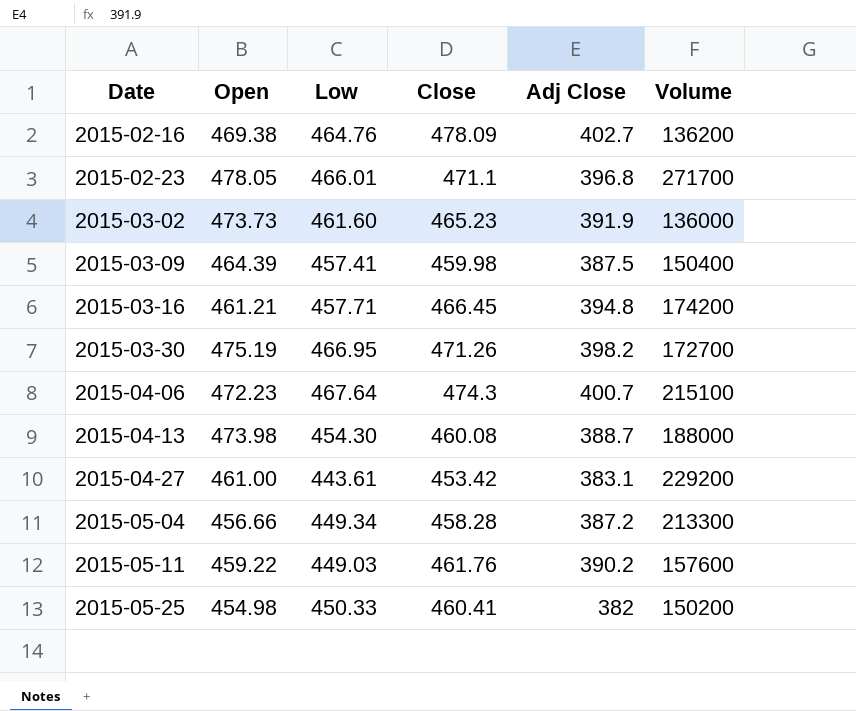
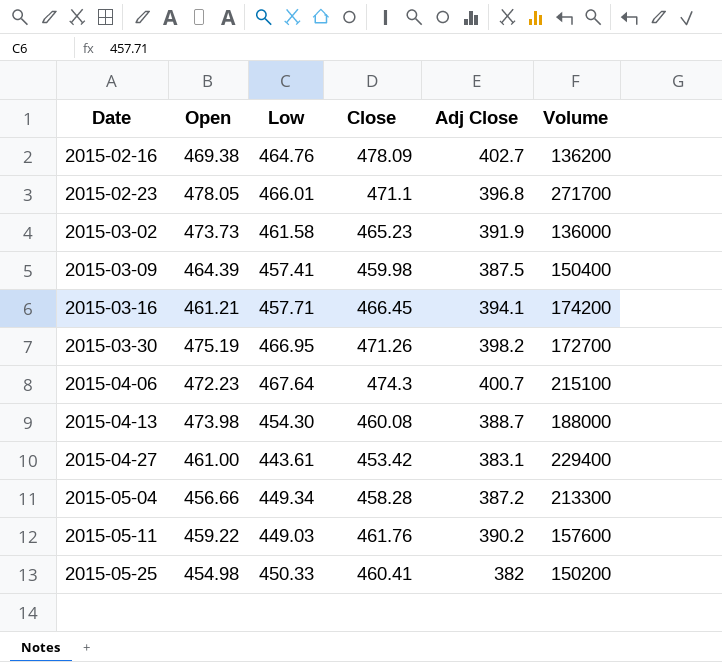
2015-03-02 | Low: 461.60 -> 461.58
2015-03-16 | Adj Close: 394.8 -> 394.1
2015-04-27 | Volume: 229200 -> 229400

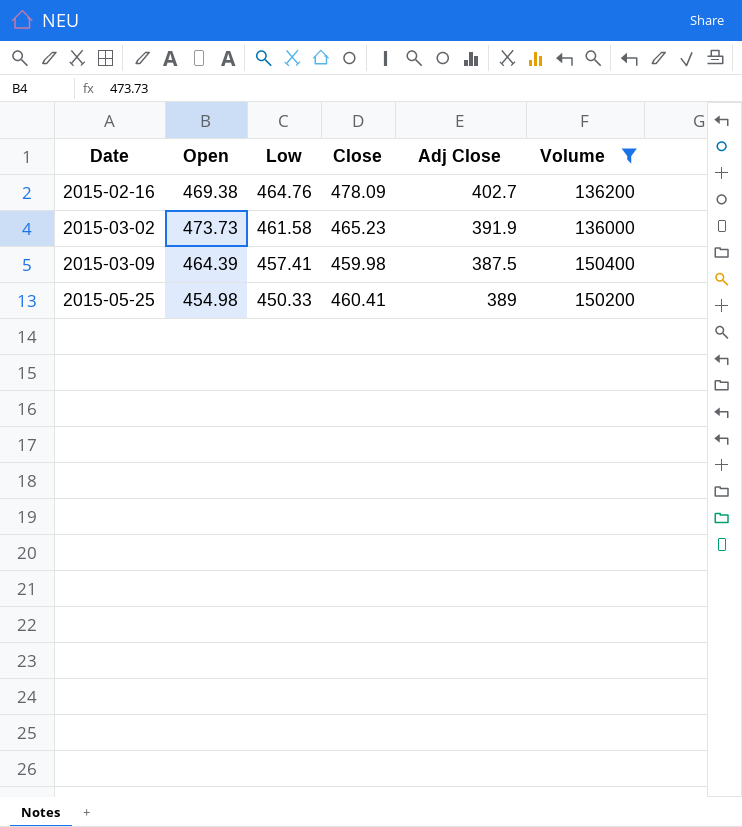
filter: none -> Volume <= 150400
2015-05-25 | Adj Close: 382 -> 389

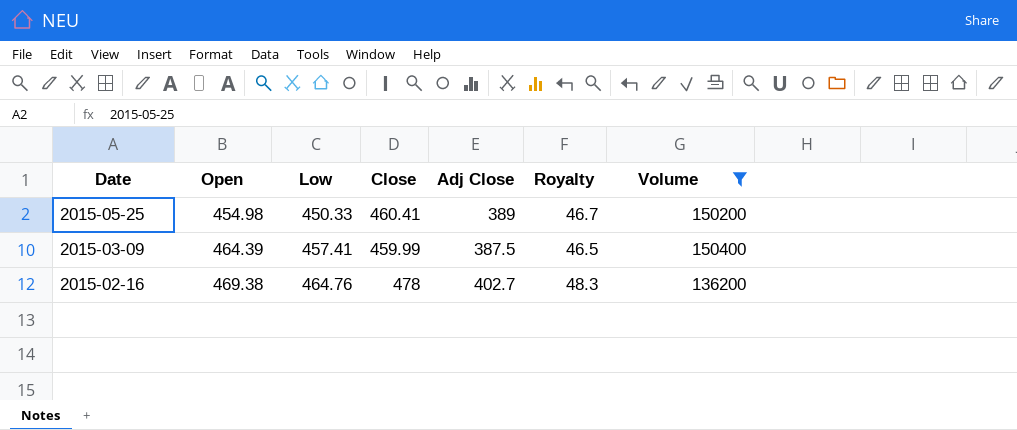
row order: Date ascending -> Date descending
column Royalty | formula: none -> [Adj Close] * 0.12
row 2015-03-02: 473.73 | 461.58 | 465.23 | 391.9 | 136000 -> none
2015-03-09 | Close: 459.98 -> 459.99
2015-02-16 | Close: 478.09 -> 478

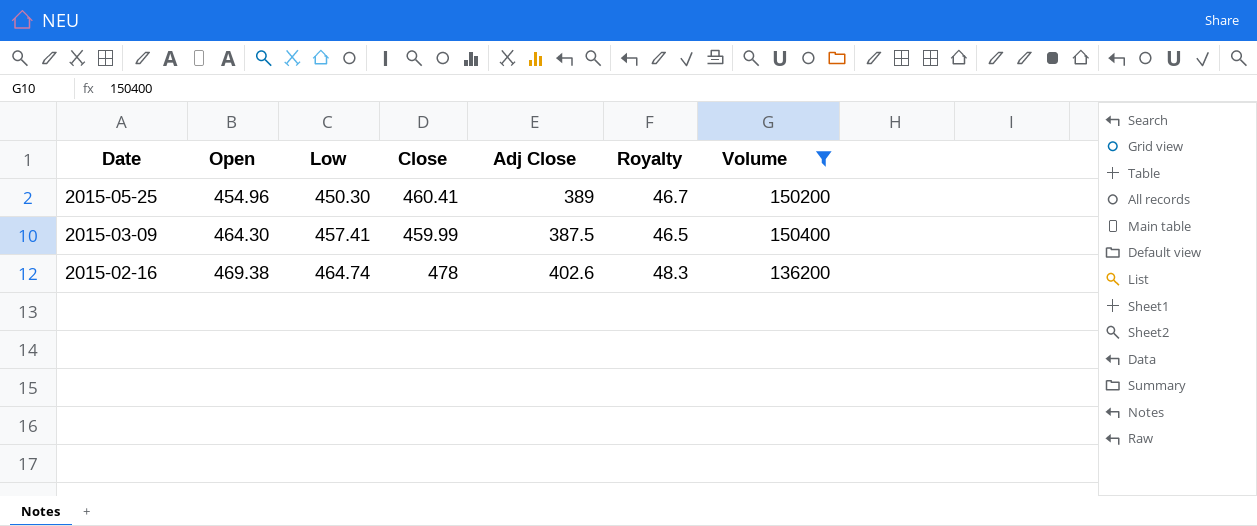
2015-05-25 | Open: 454.98 -> 454.96
2015-05-25 | Low: 450.33 -> 450.30
2015-03-09 | Open: 464.39 -> 464.30
2015-02-16 | Low: 464.76 -> 464.74
2015-02-16 | Adj Close: 402.7 -> 402.6

